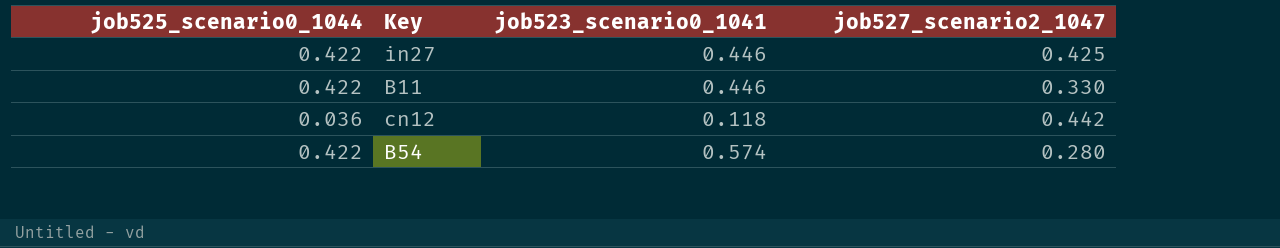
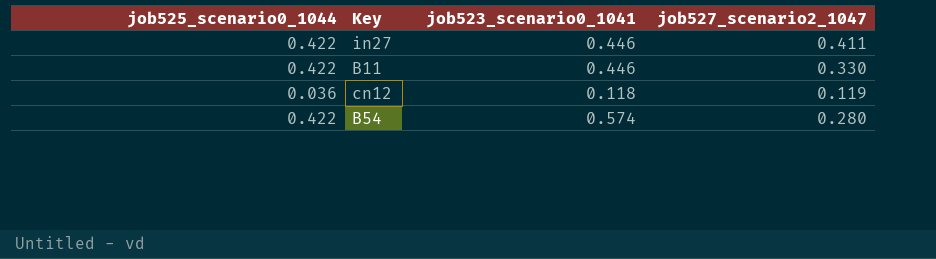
in27 | job527_scenario2_1047: 0.425 -> 0.411
cn12 | job527_scenario2_1047: 0.442 -> 0.119

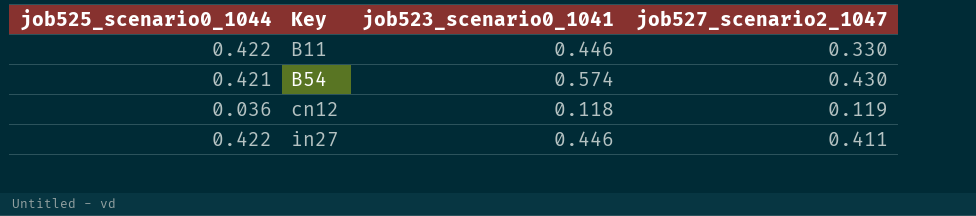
row order: none -> Key ascending
B54 | job525_scenario0_1044: 0.422 -> 0.421
B54 | job527_scenario2_1047: 0.280 -> 0.430

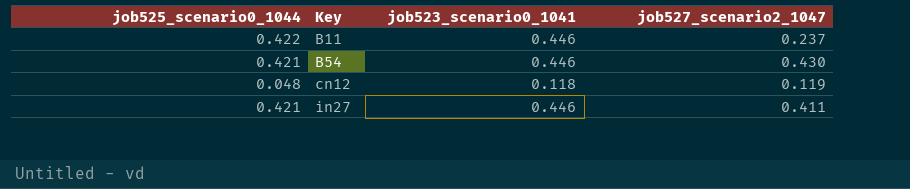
B11 | job527_scenario2_1047: 0.330 -> 0.237
B54 | job523_scenario0_1041: 0.574 -> 0.446
cn12 | job525_scenario0_1044: 0.036 -> 0.048
in27 | job525_scenario0_1044: 0.422 -> 0.421

